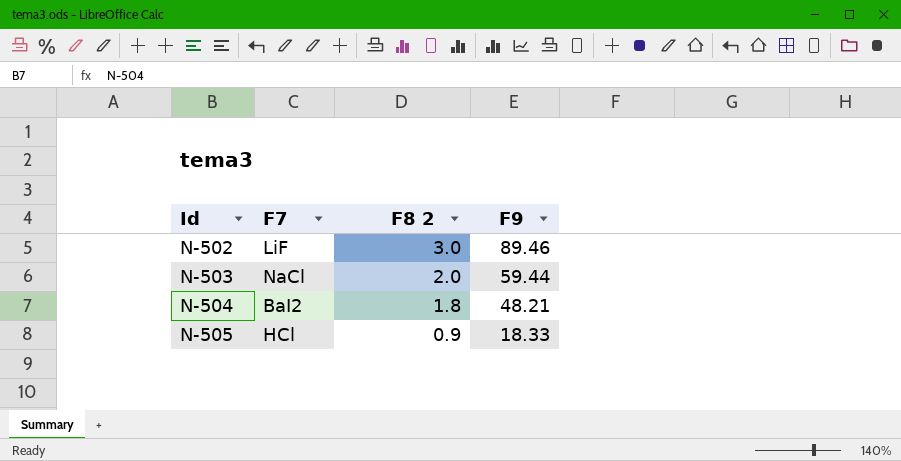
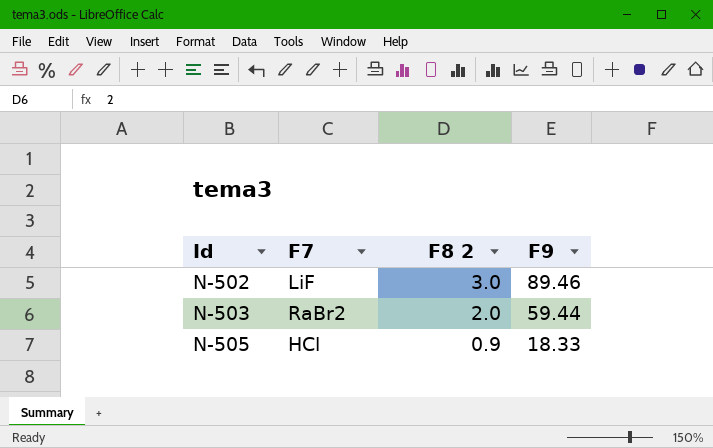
row N-504: BaI2 | 1.8 | 48.21 -> none
N-503 | F7: NaCl -> RaBr2

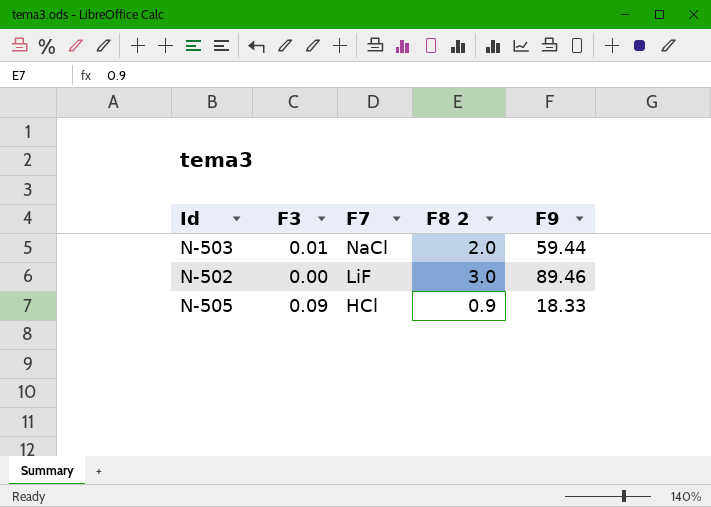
row order: Id ascending -> F7 descending
column F3 | position: none -> 2
N-503 | F7: RaBr2 -> NaCl

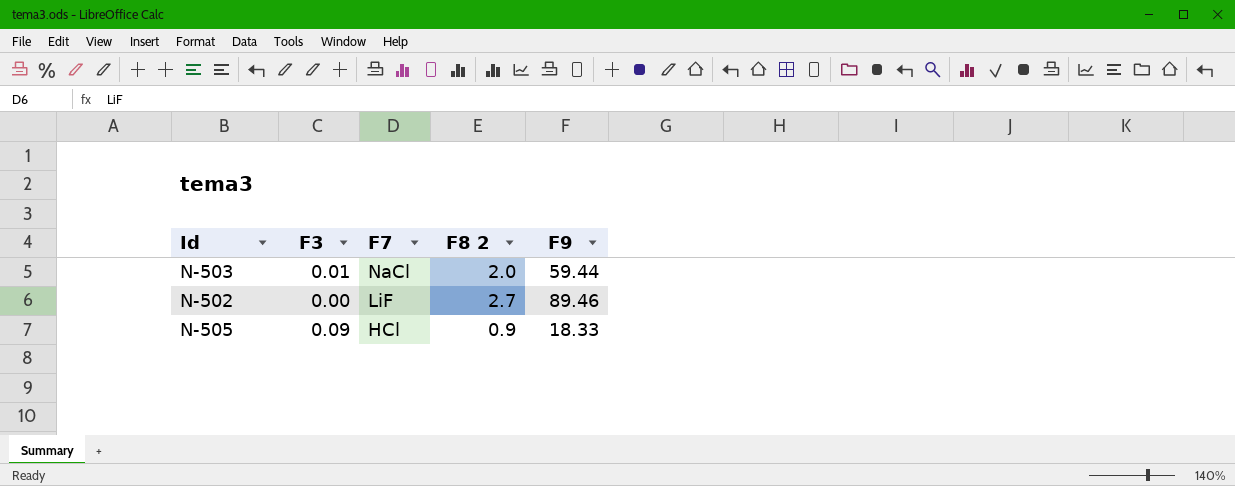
N-502 | F8 2: 3.0 -> 2.7

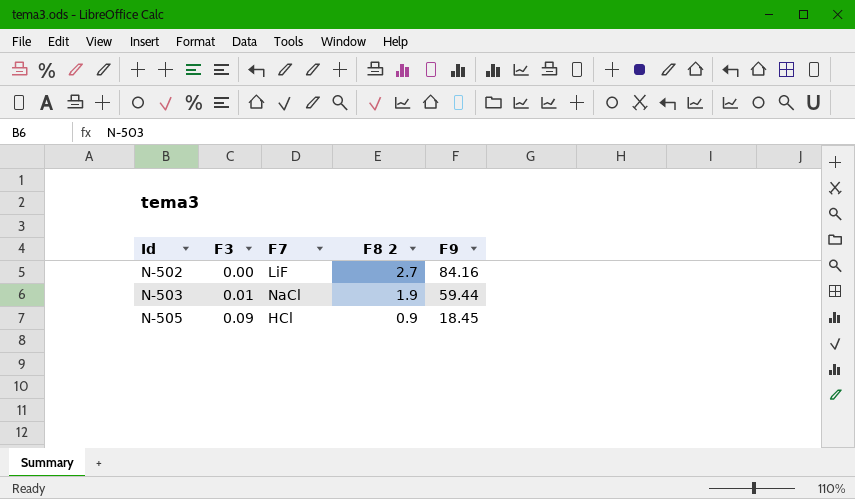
row order: F7 descending -> Id ascending
N-502 | F9: 89.46 -> 84.16
N-503 | F8 2: 2.0 -> 1.9
N-505 | F9: 18.33 -> 18.45

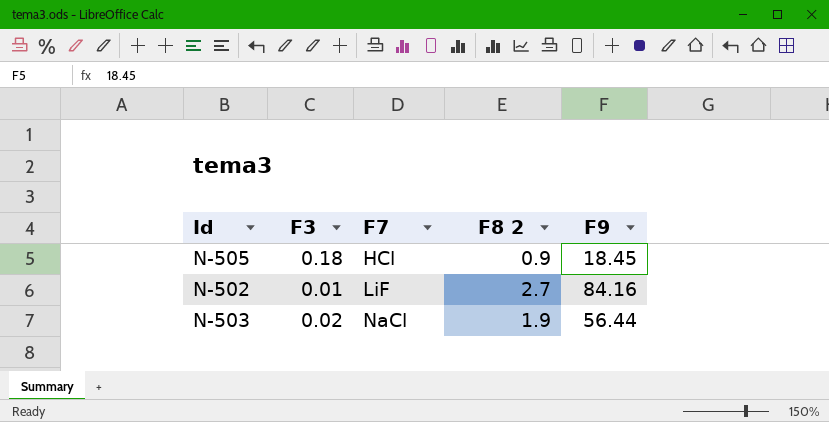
row order: Id ascending -> F7 ascending
N-505 | F3: 0.09 -> 0.18
N-502 | F3: 0.00 -> 0.01
N-503 | F3: 0.01 -> 0.02
N-503 | F9: 59.44 -> 56.44

